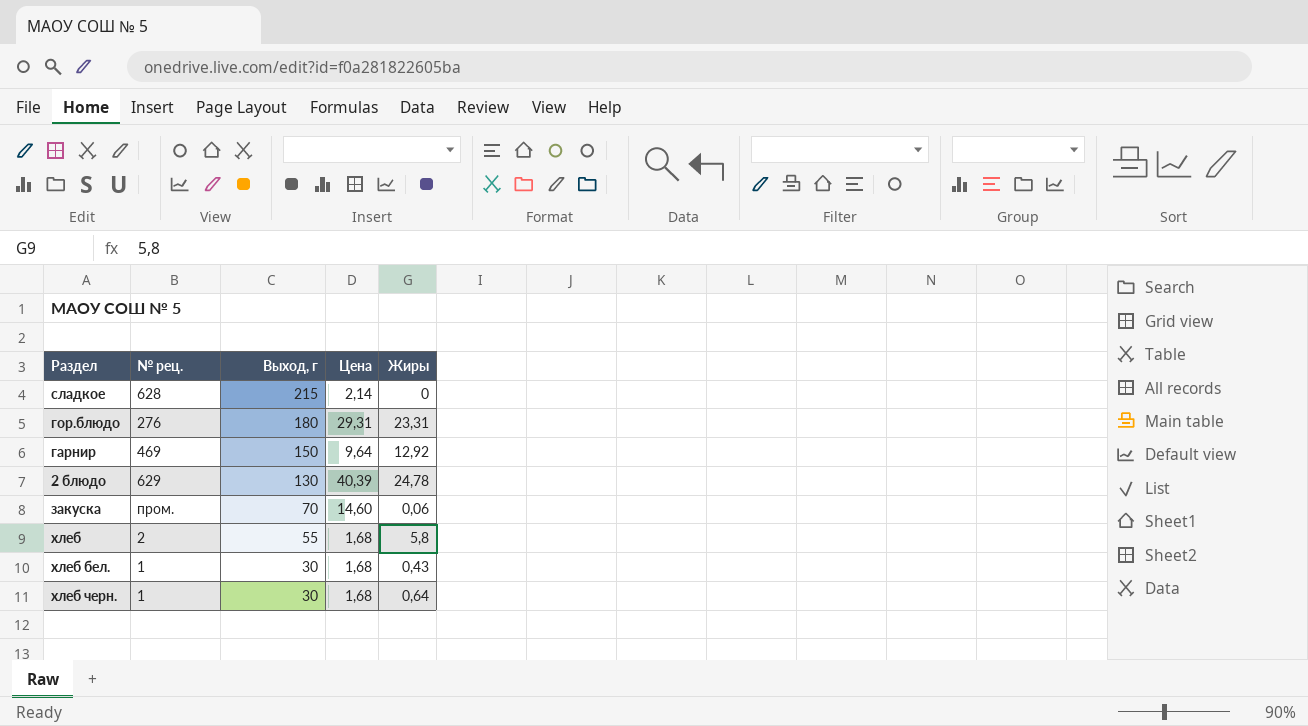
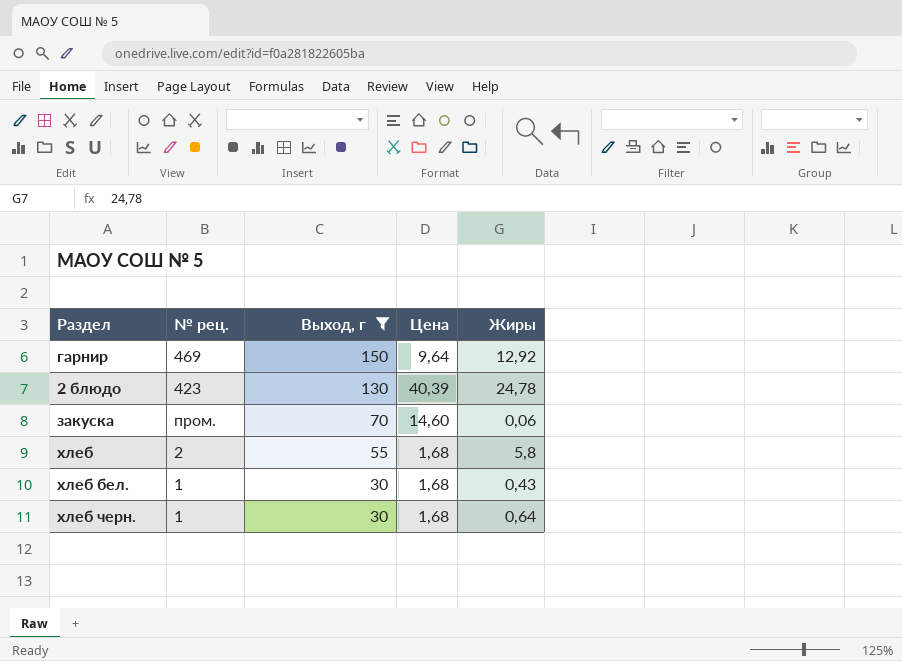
filter: none -> Выход, г <= 150
2 блюдо | № рец.: 629 -> 423

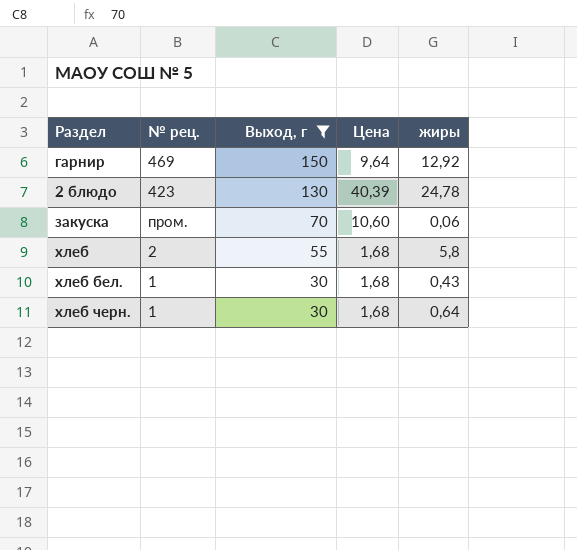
column name: Жиры -> жиры
закуска | Цена: 14,60 -> 10,60

